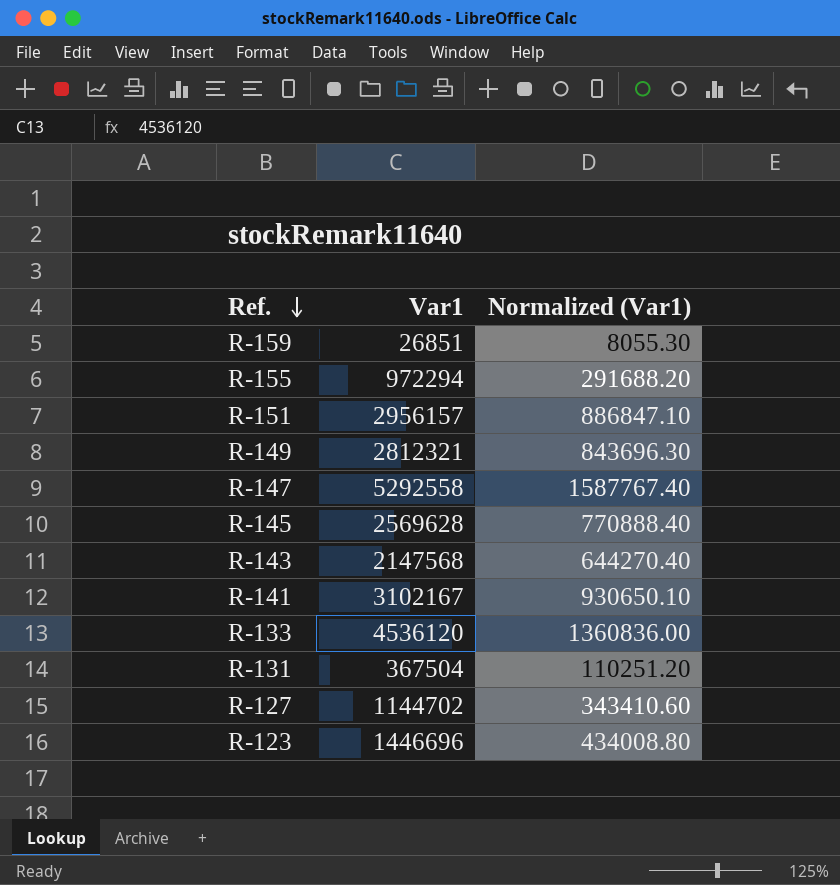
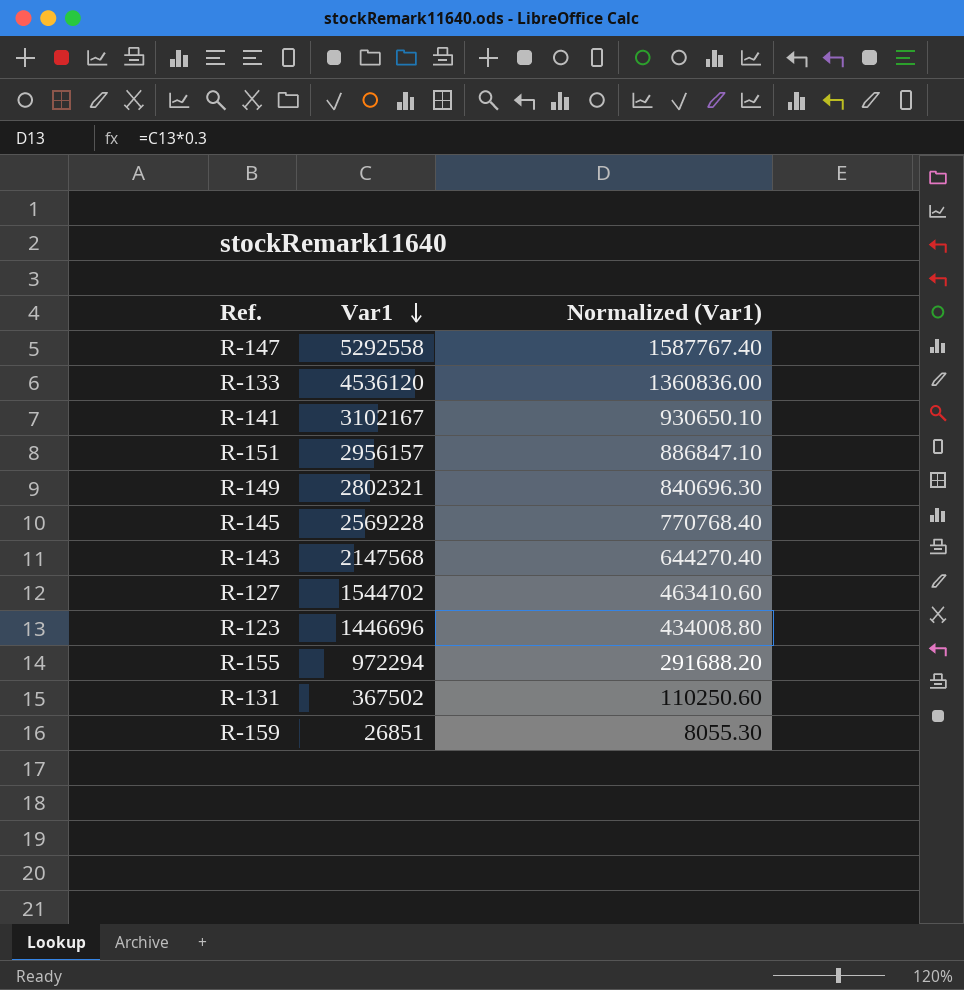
row order: Ref. descending -> Var1 descending
R-149 | Var1: 2812321 -> 2802321
R-149 | Normalized (Var1): 843696.30 -> 840696.30
R-145 | Var1: 2569628 -> 2569228
R-145 | Normalized (Var1): 770888.40 -> 770768.40
R-127 | Var1: 1144702 -> 1544702
R-127 | Normalized (Var1): 343410.60 -> 463410.60
R-131 | Var1: 367504 -> 367502
R-131 | Normalized (Var1): 110251.20 -> 110250.60

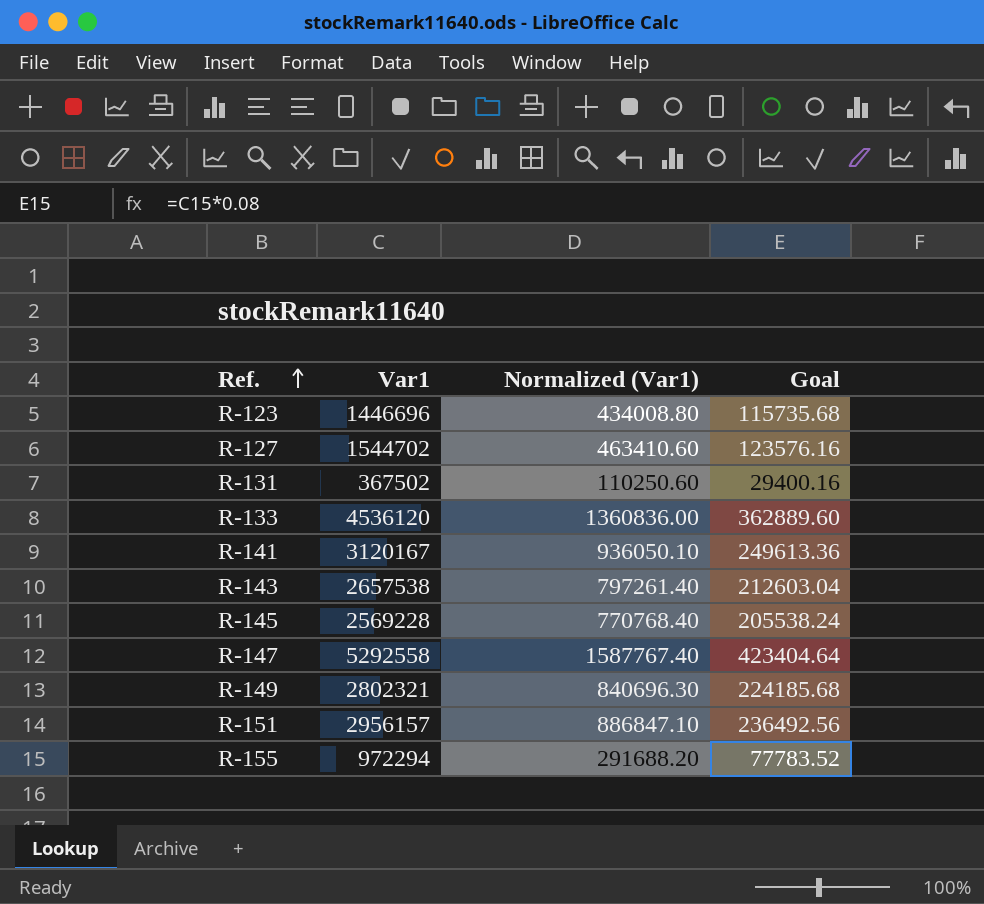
row order: Var1 descending -> Ref. ascending
column Goal | formula: none -> [Var1] * 0.08
row R-159: 26851 | 8055.30 -> none
R-141 | Var1: 3102167 -> 3120167
R-141 | Normalized (Var1): 930650.10 -> 936050.10
R-143 | Var1: 2147568 -> 2657538
R-143 | Normalized (Var1): 644270.40 -> 797261.40

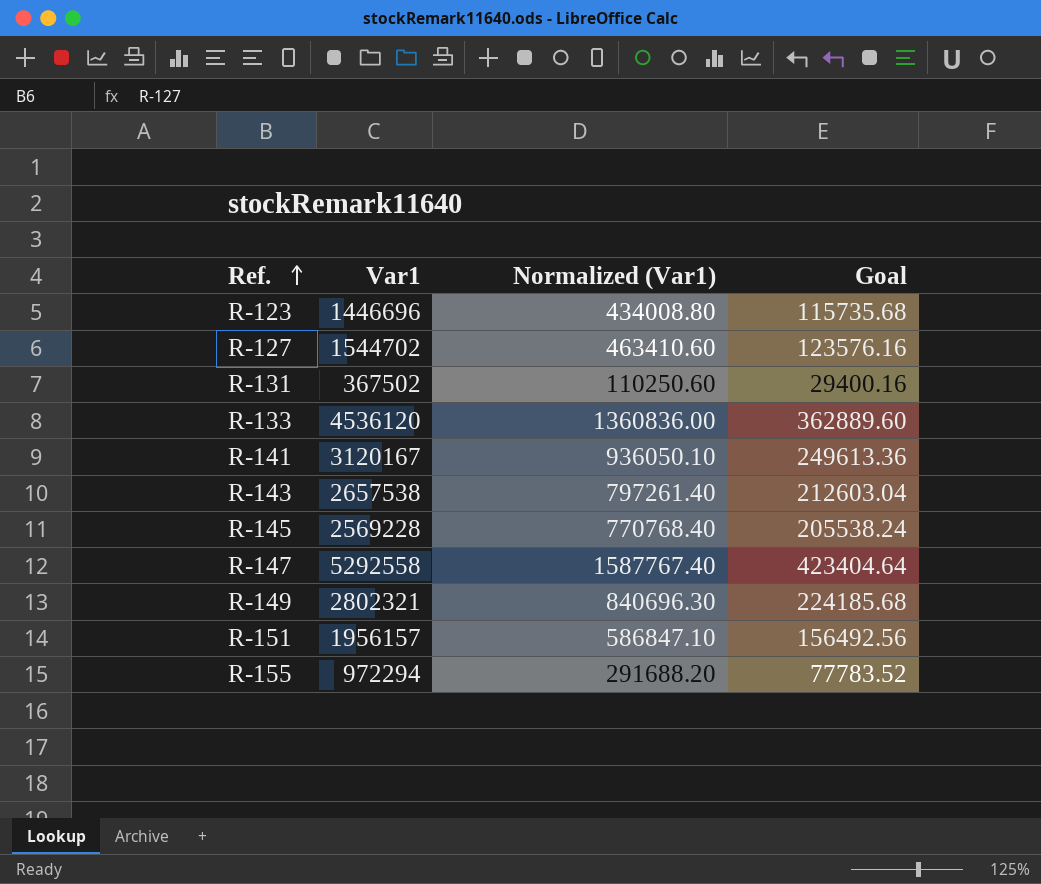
R-151 | Var1: 2956157 -> 1956157
R-151 | Normalized (Var1): 886847.10 -> 586847.10
R-151 | Goal: 236492.56 -> 156492.56

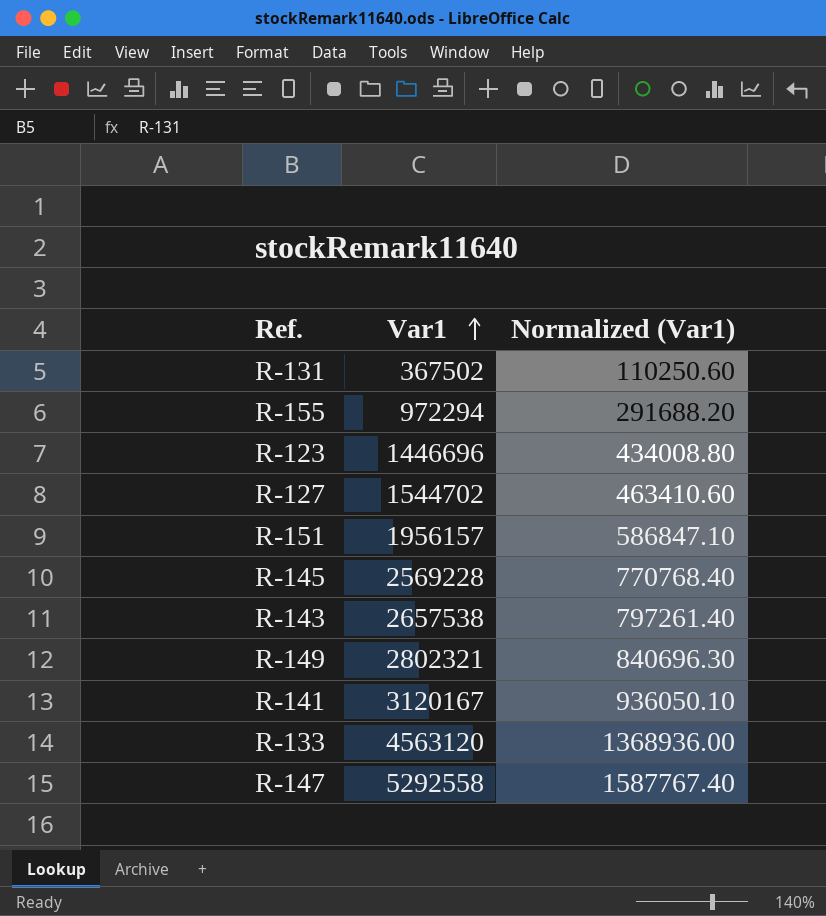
row order: Ref. ascending -> Var1 ascending
column Goal | formula: [Var1] * 0.08 -> none
R-133 | Var1: 4536120 -> 4563120
R-133 | Normalized (Var1): 1360836.00 -> 1368936.00

